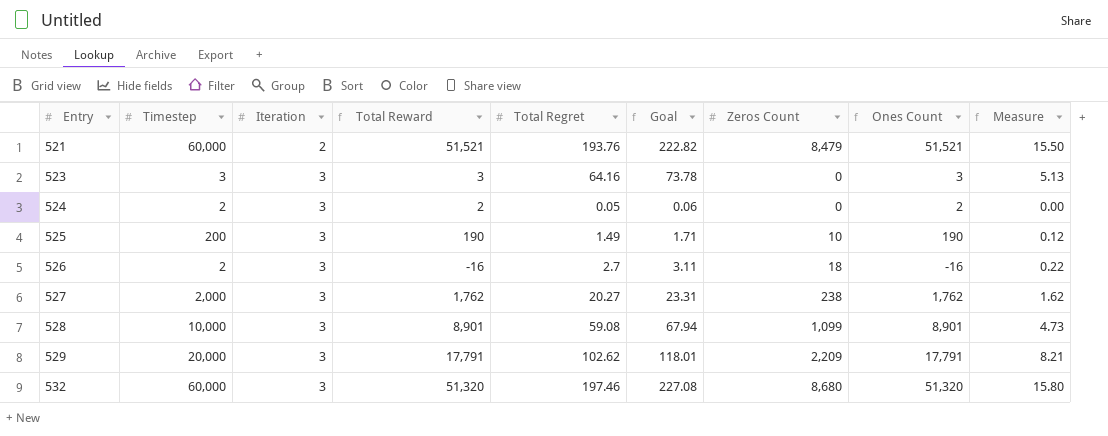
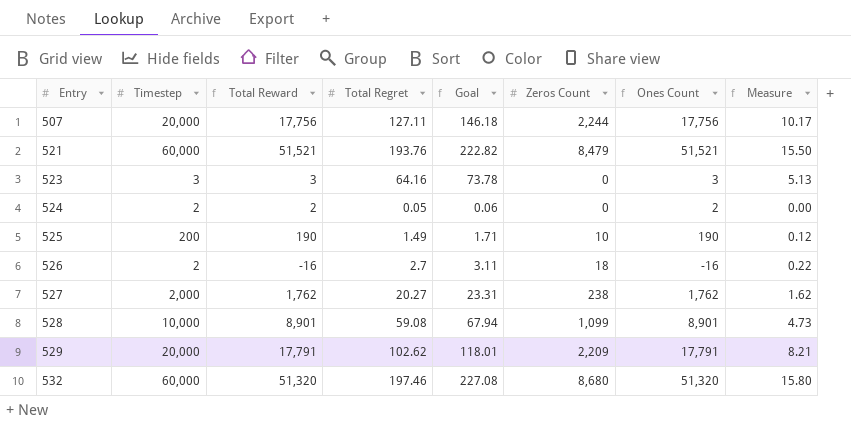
column Iteration | position: 3 -> none
row 507: none -> 20,000 | 17,756 | 127.11 | 146.18 | 2,244 | 17,756 | 10.17

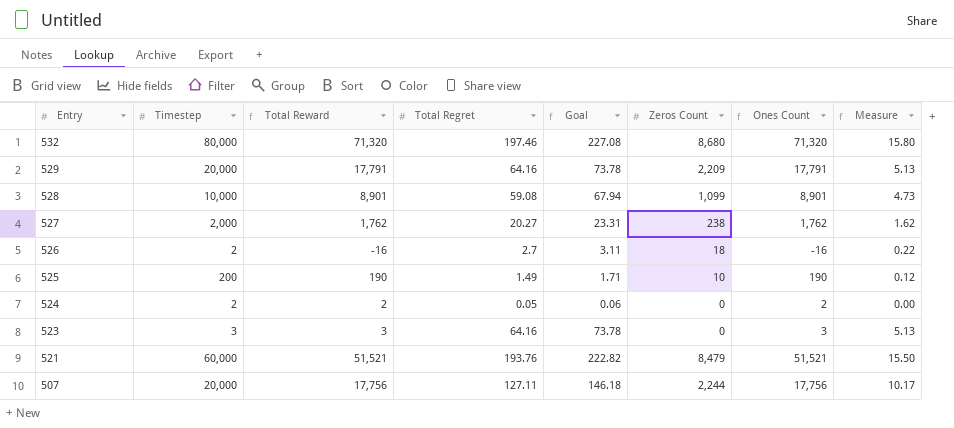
row order: Entry ascending -> Entry descending
532 | Timestep: 60,000 -> 80,000
532 | Total Reward: 51,320 -> 71,320
532 | Ones Count: 51,320 -> 71,320
529 | Total Regret: 102.62 -> 64.16
529 | Goal: 118.01 -> 73.78
529 | Measure: 8.21 -> 5.13

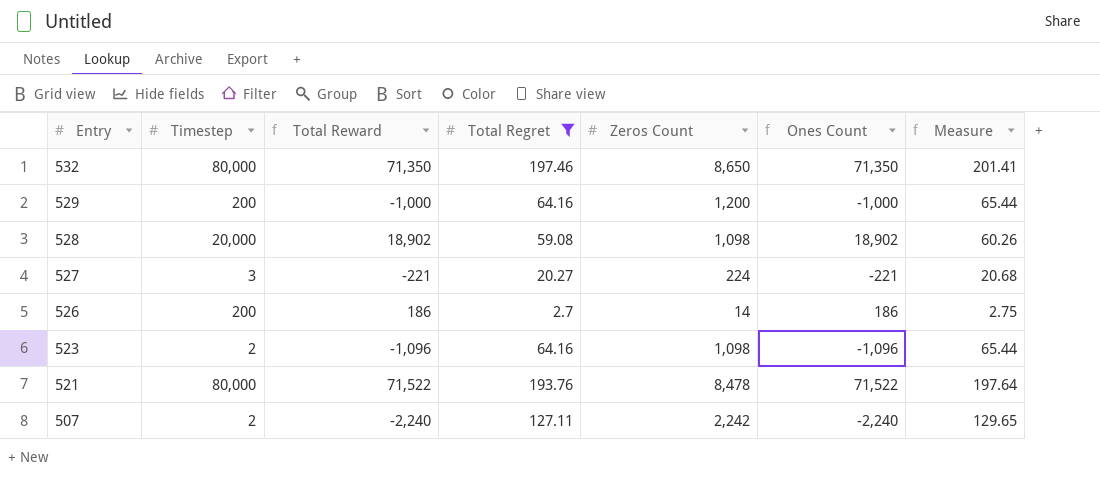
filter: none -> Total Regret >= 2.7
column Goal | formula: [Total Regret] * 1.15 -> none
column Measure | formula: [Total Regret] * 0.08 -> [Total Regret] * 1.02
532 | Total Reward: 71,320 -> 71,350
532 | Zeros Count: 8,680 -> 8,650
532 | Ones Count: 71,320 -> 71,350
529 | Timestep: 20,000 -> 200
529 | Total Reward: 17,791 -> -1,000
529 | Zeros Count: 2,209 -> 1,200
529 | Ones Count: 17,791 -> -1,000
528 | Timestep: 10,000 -> 20,000
528 | Total Reward: 8,901 -> 18,902
528 | Zeros Count: 1,099 -> 1,098
528 | Ones Count: 8,901 -> 18,902
527 | Timestep: 2,000 -> 3
527 | Total Reward: 1,762 -> -221
527 | Zeros Count: 238 -> 224
527 | Ones Count: 1,762 -> -221
526 | Timestep: 2 -> 200
526 | Total Reward: -16 -> 186
526 | Zeros Count: 18 -> 14
526 | Ones Count: -16 -> 186
523 | Timestep: 3 -> 2
523 | Total Reward: 3 -> -1,096
523 | Zeros Count: 0 -> 1,098
523 | Ones Count: 3 -> -1,096
521 | Timestep: 60,000 -> 80,000
521 | Total Reward: 51,521 -> 71,522
521 | Zeros Count: 8,479 -> 8,478
521 | Ones Count: 51,521 -> 71,522
507 | Timestep: 20,000 -> 2
507 | Total Reward: 17,756 -> -2,240
507 | Zeros Count: 2,244 -> 2,242
507 | Ones Count: 17,756 -> -2,240

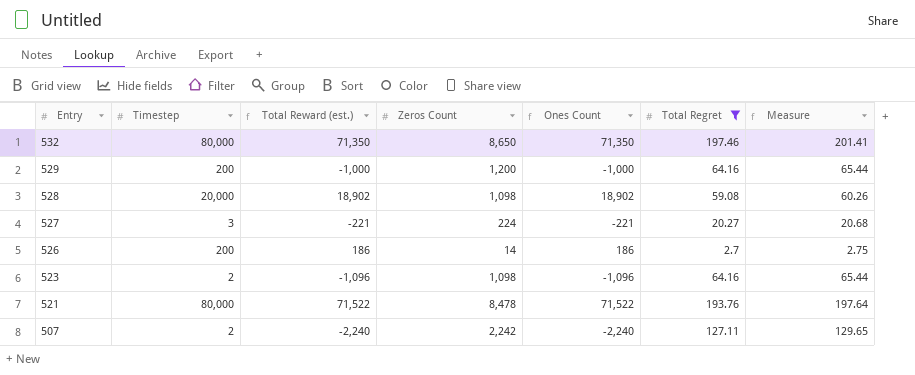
column name: Total Reward -> Total Reward (est.)
column Total Regret | position: 4 -> 6

